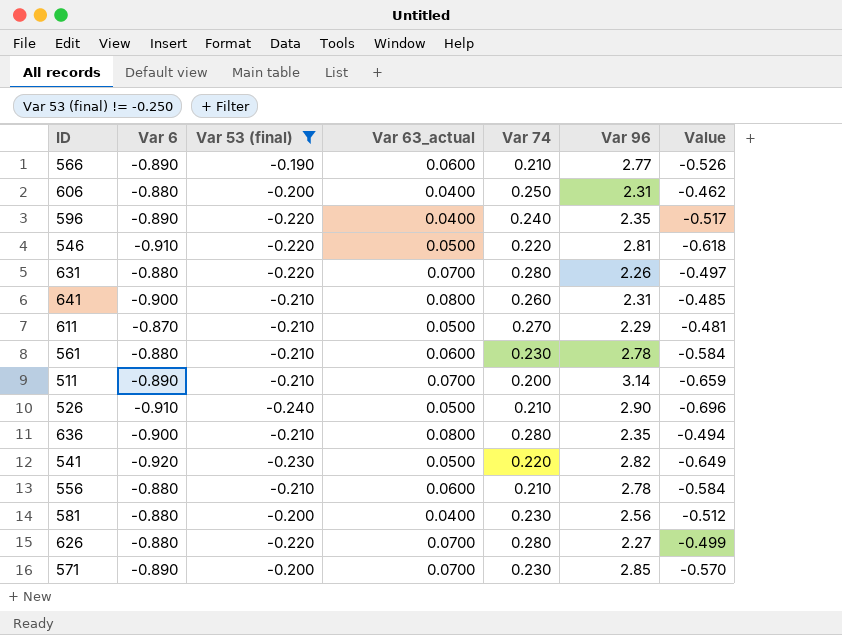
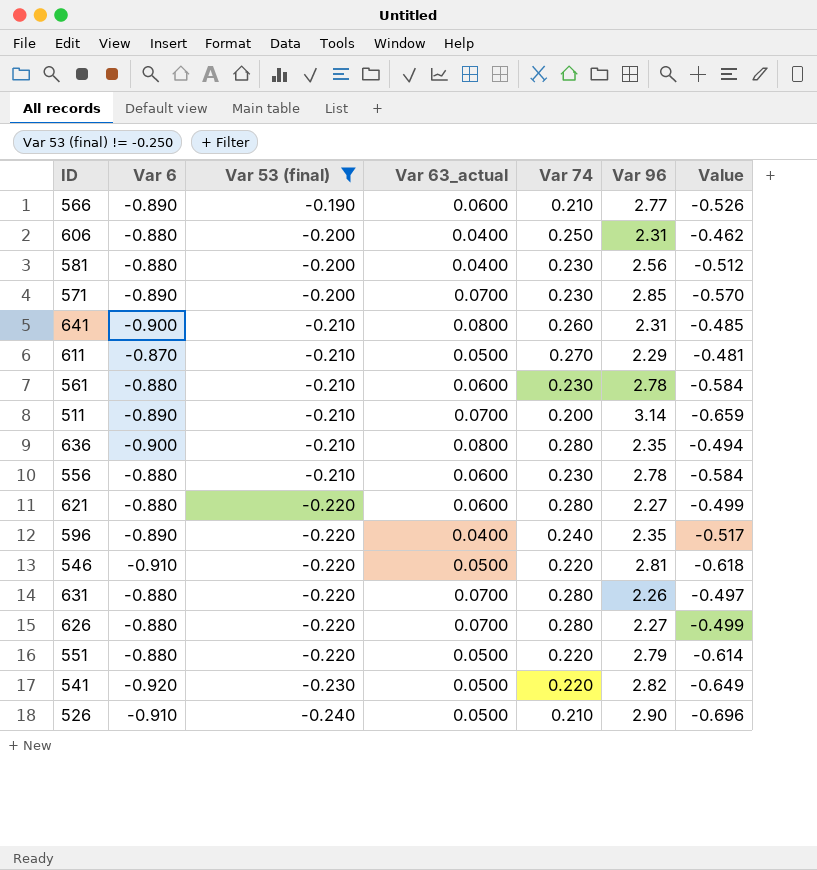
row order: none -> Var 53 (final) descending
556 | Var 74: 0.210 -> 0.230
row 621: none -> -0.880 | -0.220 | 0.0600 | 0.280 | 2.27 | -0.499
row 551: none -> -0.880 | -0.220 | 0.0500 | 0.220 | 2.79 | -0.614

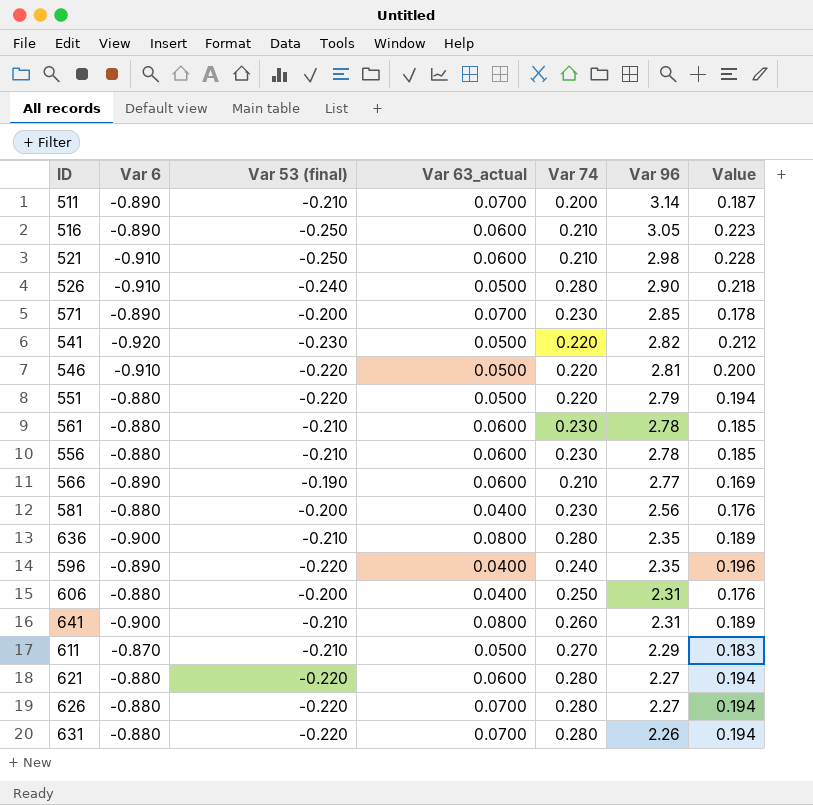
filter: Var 53 (final) != -0.250 -> none
row order: Var 53 (final) descending -> Var 96 descending
column Value | formula: [Var 53 (final)] * [Var 96] -> [Var 6] * [Var 53 (final)]
526 | Var 74: 0.210 -> 0.280

